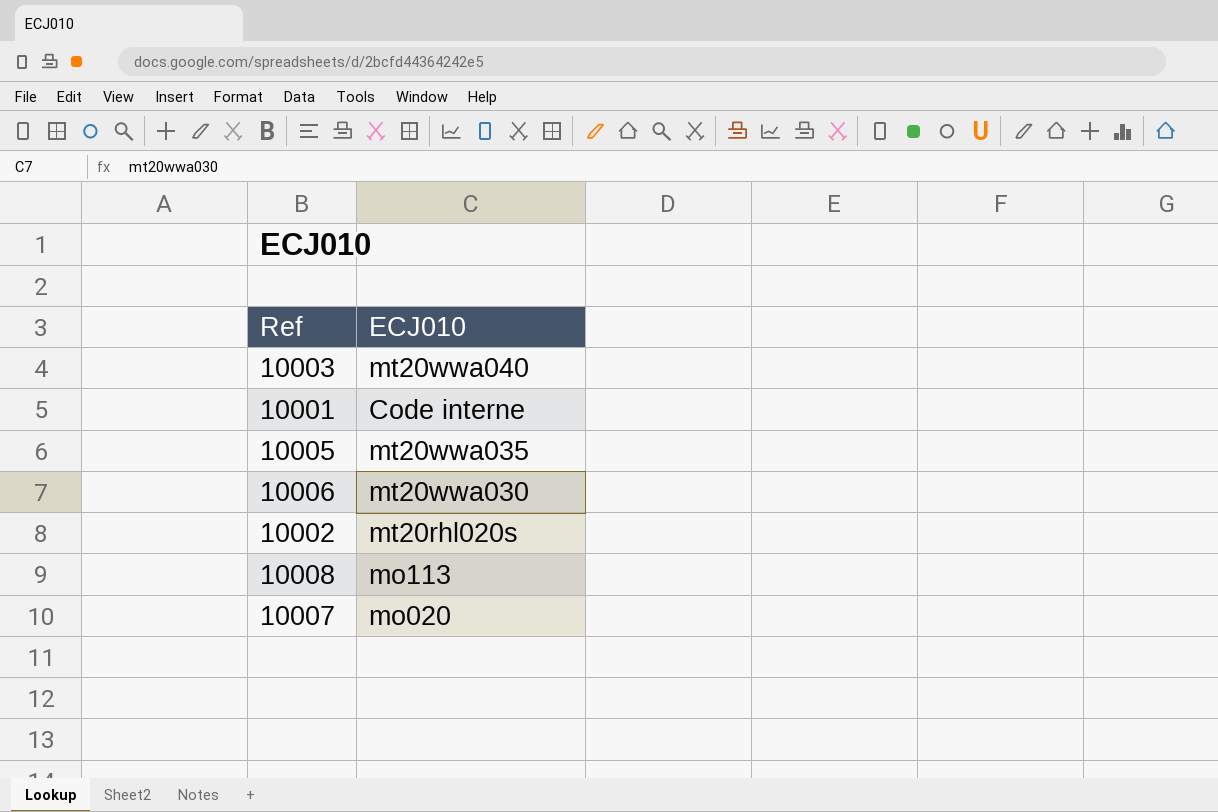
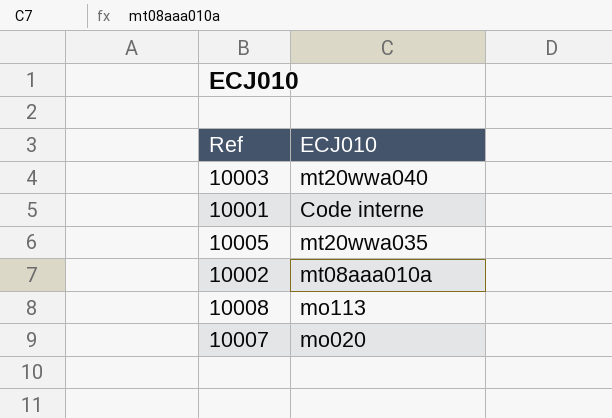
row 10006: mt20wwa030 -> none
10002 | ECJ010: mt20rhl020s -> mt08aaa010a

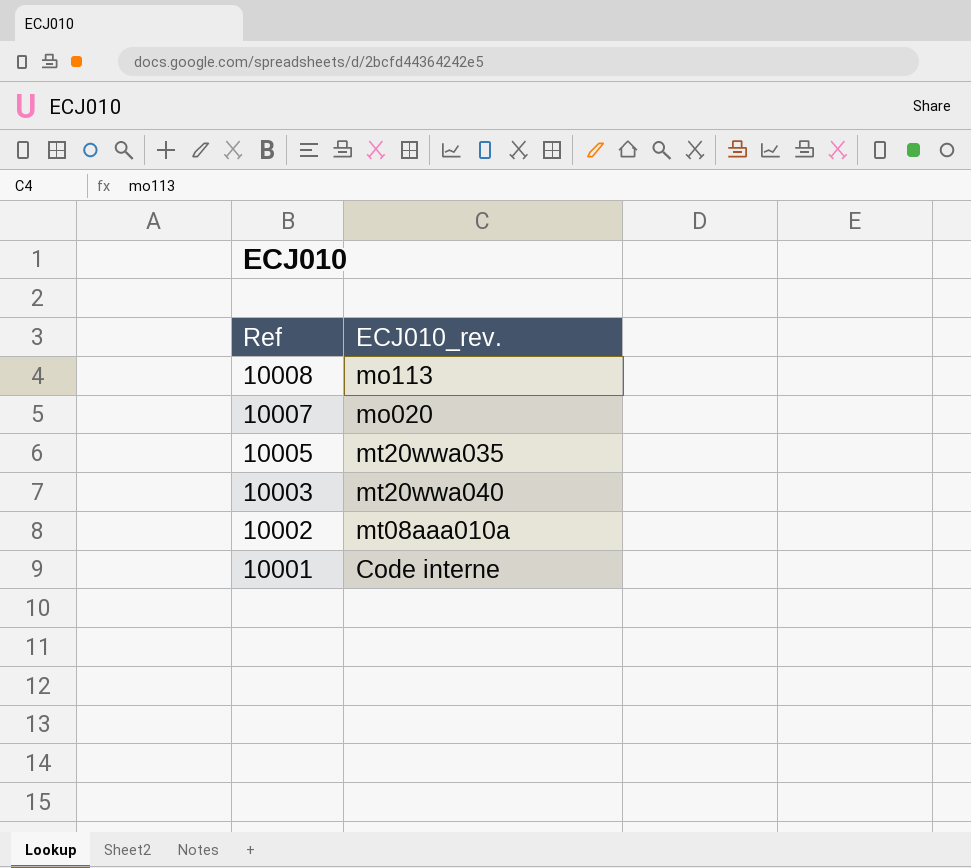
row order: none -> Ref descending
column name: ECJ010 -> ECJ010_rev.

